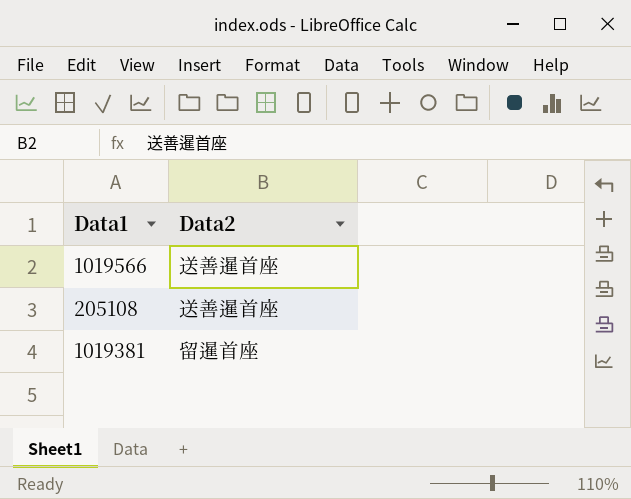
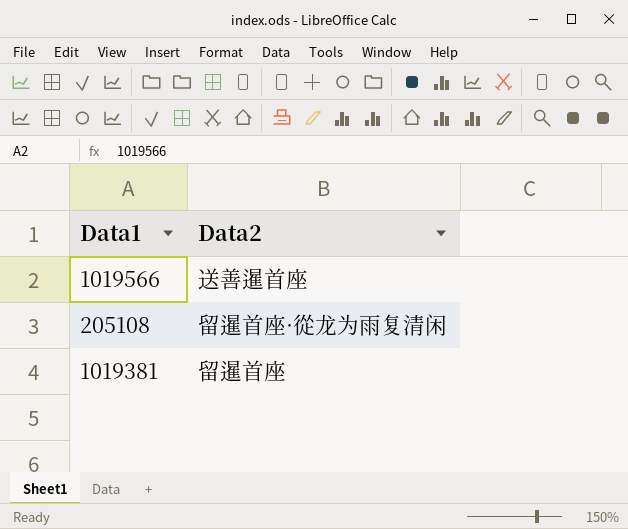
205108 | Data2: 送善暹首座 -> 留暹首座·從龙为雨复清闲

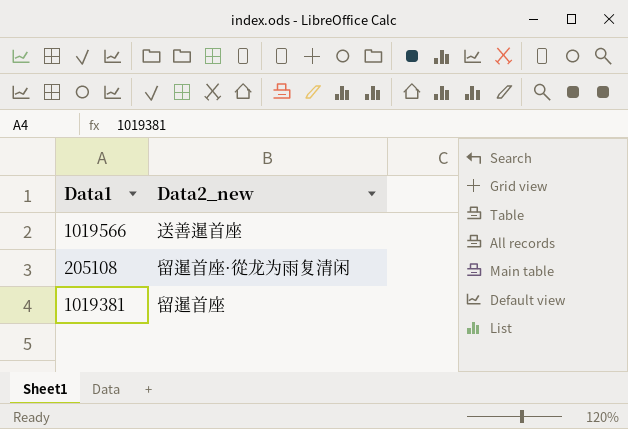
column name: Data2 -> Data2_new

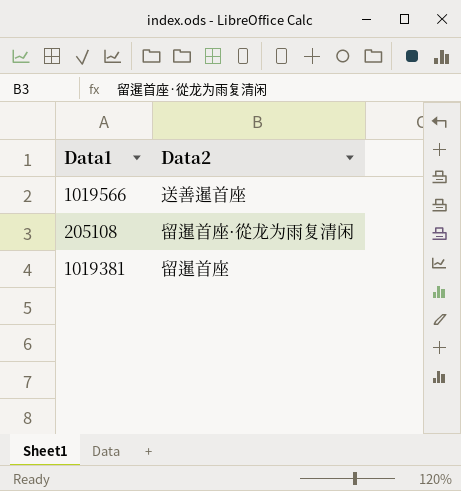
column name: Data2_new -> Data2

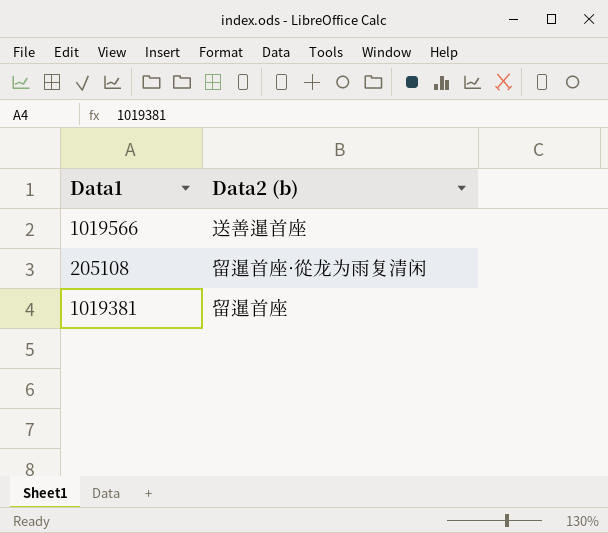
column name: Data2 -> Data2 (b)

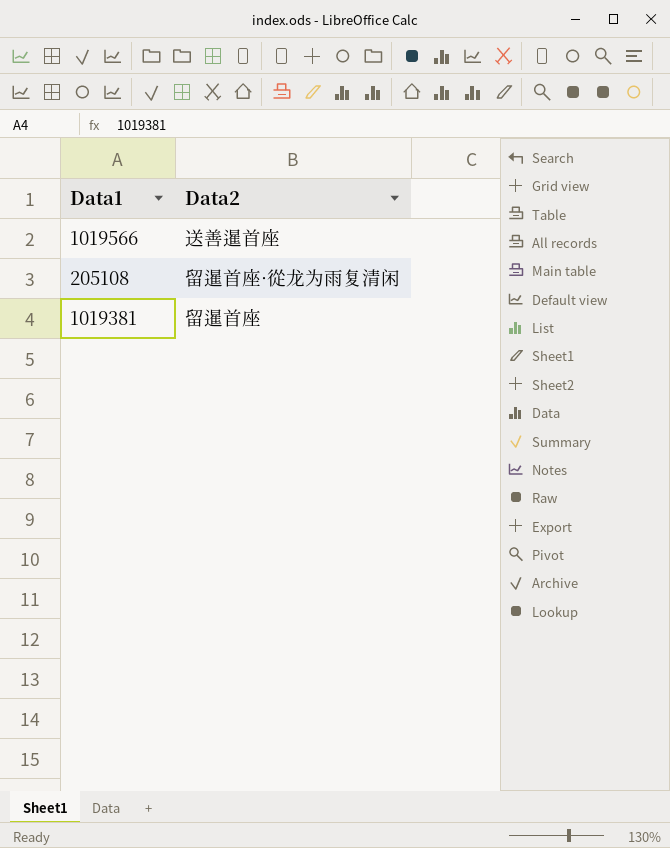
column name: Data2 (b) -> Data2

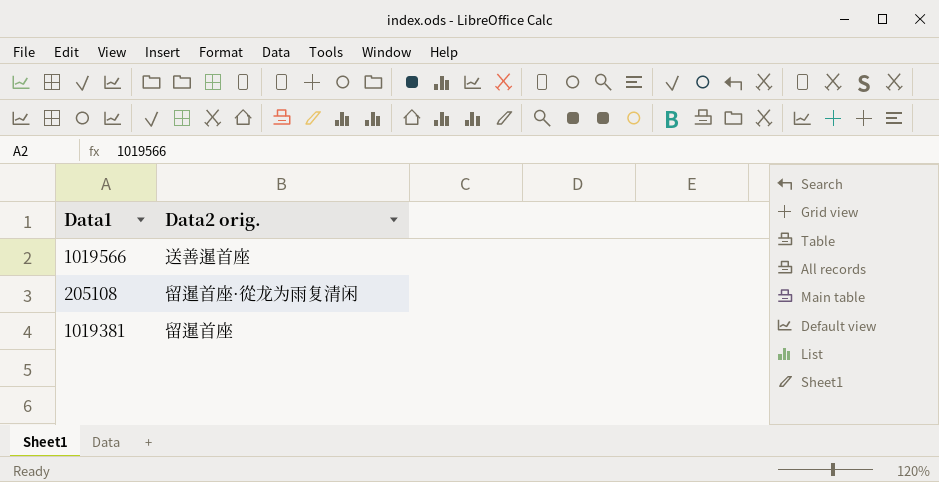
column name: Data2 -> Data2 orig.

